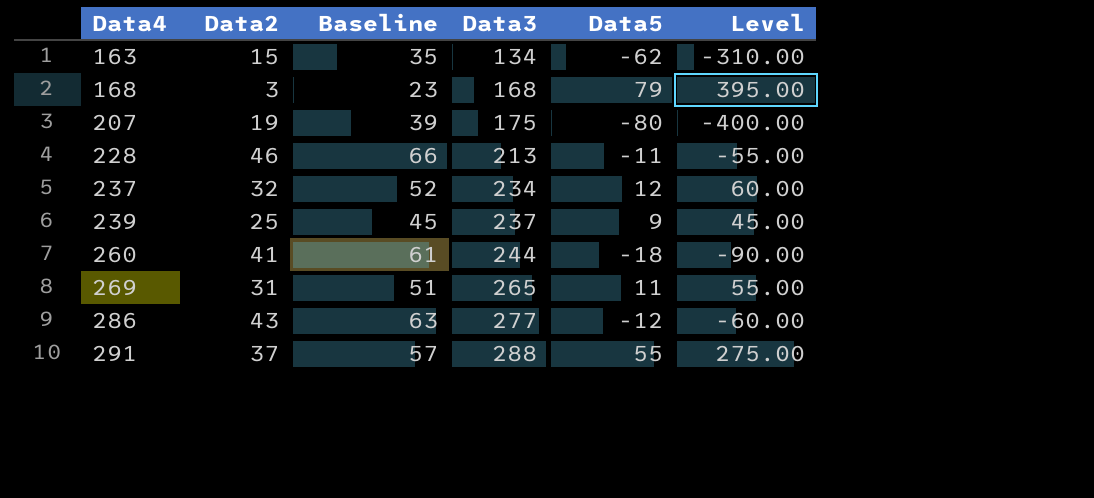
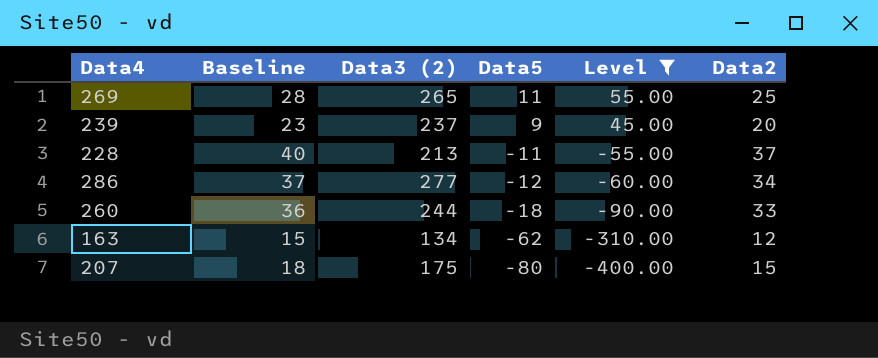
filter: none -> Level <= 55.00
row order: Data4 ascending -> Data5 descending
column Baseline | formula: [Data2] + 20 -> [Data2] + 3
column name: Data3 -> Data3 (2)
column Data2 | position: 2 -> 6
269 | Data2: 31 -> 25
239 | Data2: 25 -> 20
228 | Data2: 46 -> 37
286 | Data2: 43 -> 34
260 | Data2: 41 -> 33
163 | Data2: 15 -> 12
207 | Data2: 19 -> 15

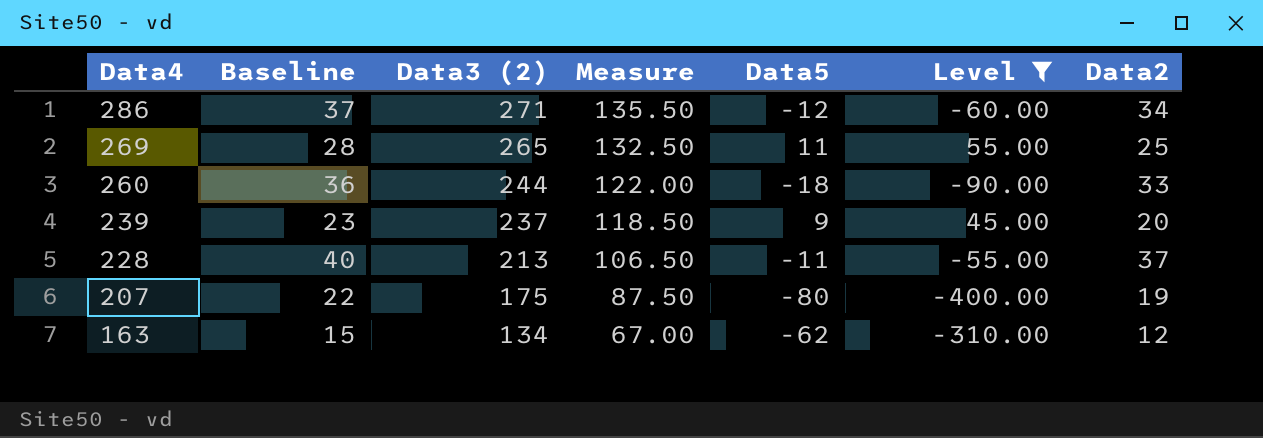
row order: Data5 descending -> Data4 descending
column Measure | formula: none -> [Data3 (2)] * 0.5
286 | Data3 (2): 277 -> 271
207 | Baseline: 18 -> 22
207 | Data2: 15 -> 19

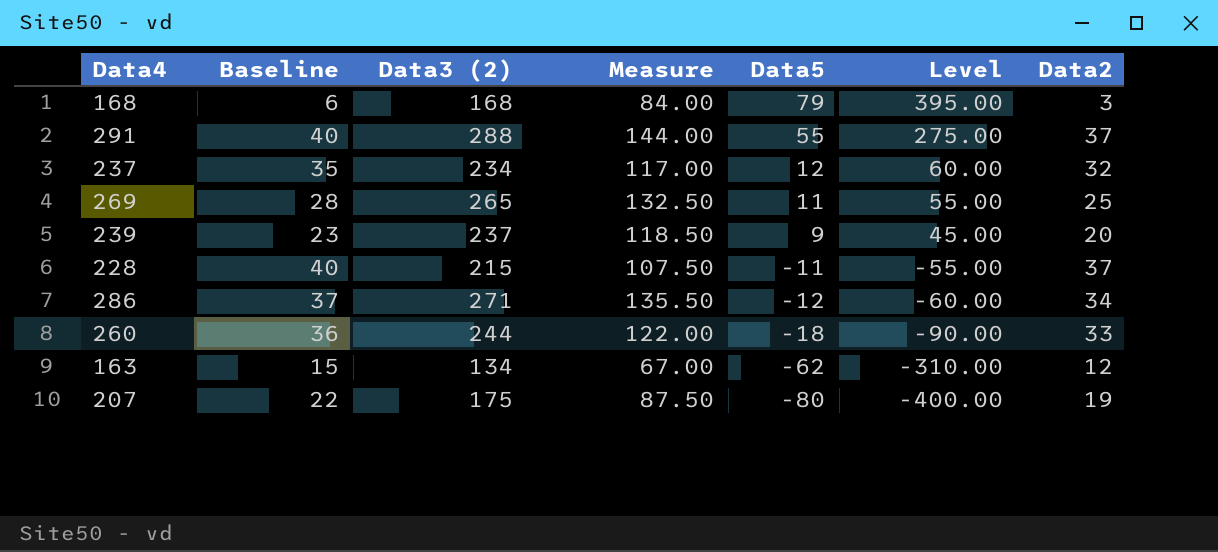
filter: Level <= 55.00 -> none
row order: Data4 descending -> Data5 descending
228 | Data3 (2): 213 -> 215
228 | Measure: 106.50 -> 107.50

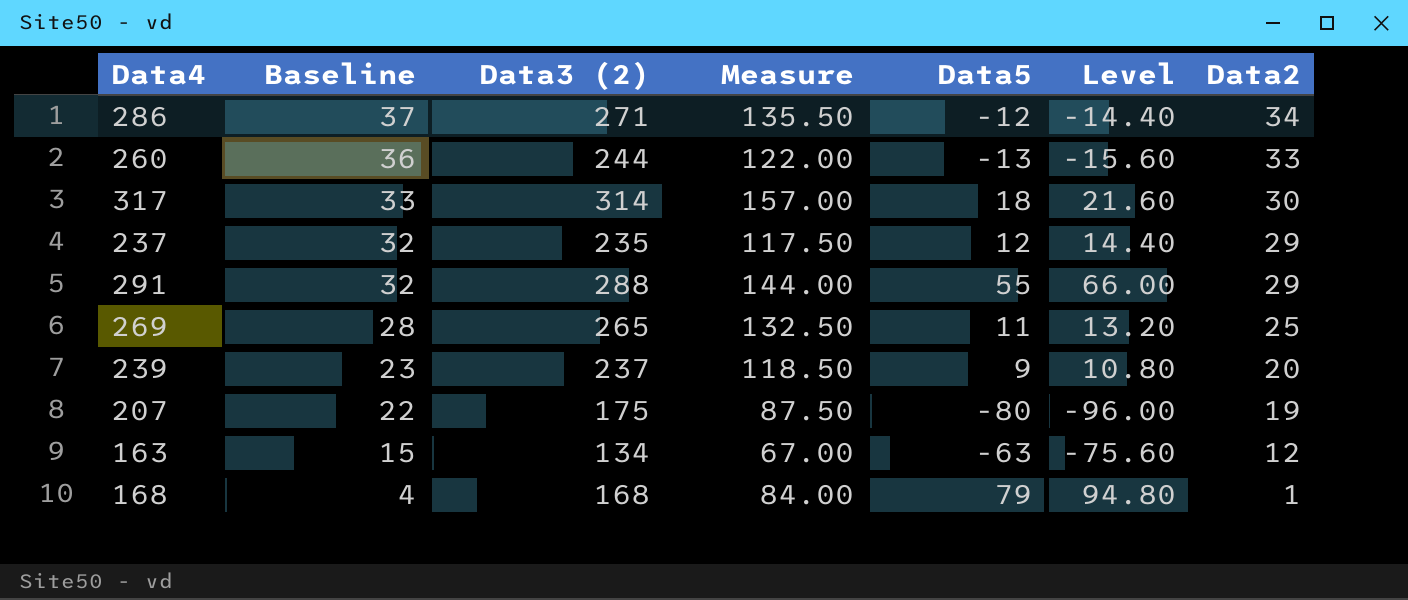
row order: Data5 descending -> Baseline descending
column Level | formula: [Data5] * 5 -> [Data5] * 1.2
row 228: 40 | 215 | 107.50 | -11 | -55.00 | 37 -> none
260 | Data5: -18 -> -13
row 317: none -> 33 | 314 | 157.00 | 18 | 21.60 | 30
237 | Baseline: 35 -> 32
237 | Data3 (2): 234 -> 235
237 | Measure: 117.00 -> 117.50
237 | Data2: 32 -> 29
291 | Baseline: 40 -> 32
291 | Data2: 37 -> 29
163 | Data5: -62 -> -63
168 | Baseline: 6 -> 4
168 | Data2: 3 -> 1

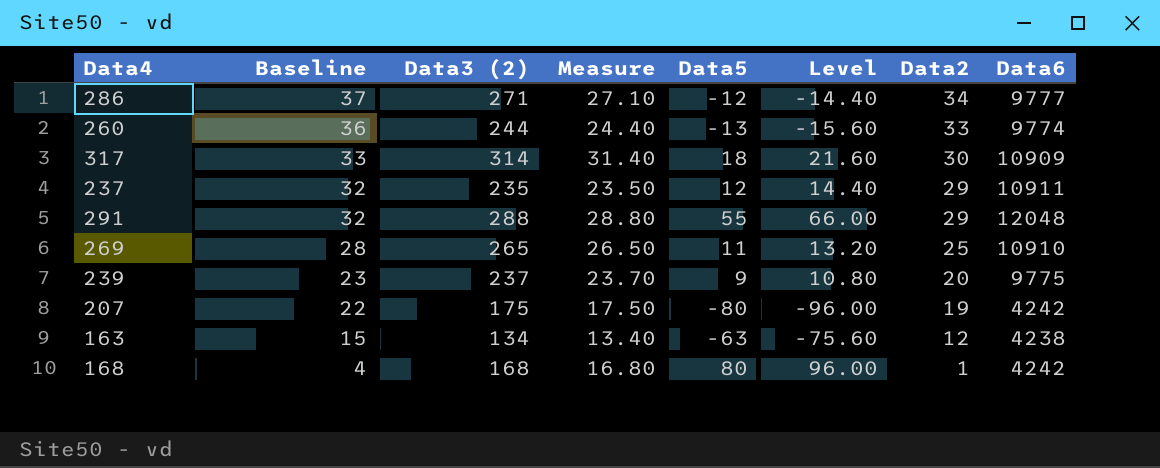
column Measure | formula: [Data3 (2)] * 0.5 -> [Data3 (2)] * 0.1
column Data6 | position: none -> 8
168 | Data5: 79 -> 80
168 | Level: 94.80 -> 96.00

